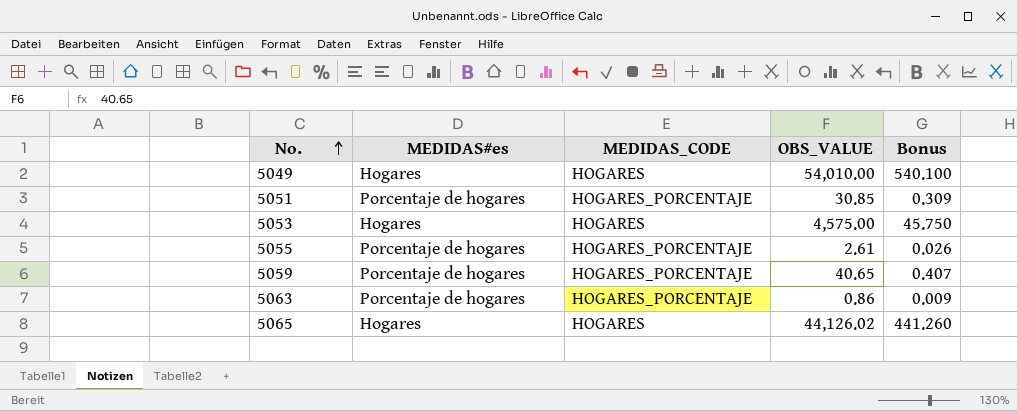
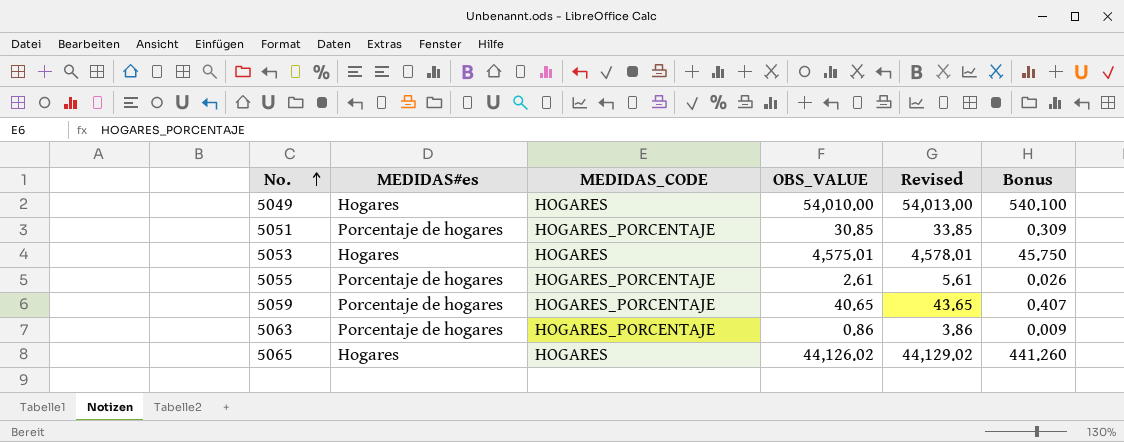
column Revised | formula: none -> [OBS_VALUE] + 3
5053 | OBS_VALUE: 4,575.00 -> 4,575.01

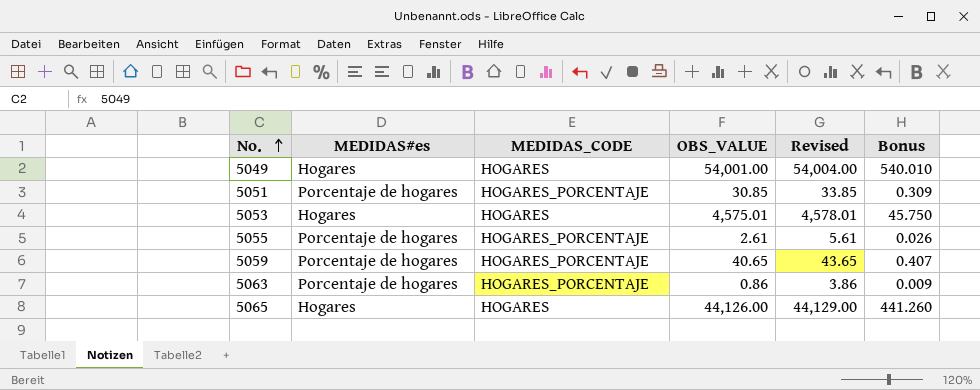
5049 | OBS_VALUE: 54,010.00 -> 54,001.00
5049 | Revised: 54,013.00 -> 54,004.00
5049 | Bonus: 540.100 -> 540.010
5065 | OBS_VALUE: 44,126.02 -> 44,126.00
5065 | Revised: 44,129.02 -> 44,129.00

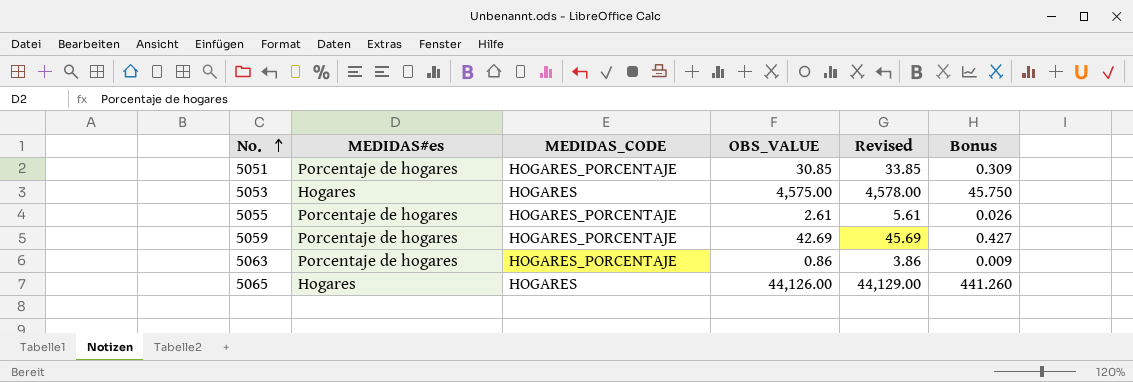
row 5049: Hogares | HOGARES | 54,001.00 | 54,004.00 | 540.010 -> none
5053 | OBS_VALUE: 4,575.01 -> 4,575.00
5053 | Revised: 4,578.01 -> 4,578.00
5059 | OBS_VALUE: 40.65 -> 42.69
5059 | Revised: 43.65 -> 45.69
5059 | Bonus: 0.407 -> 0.427

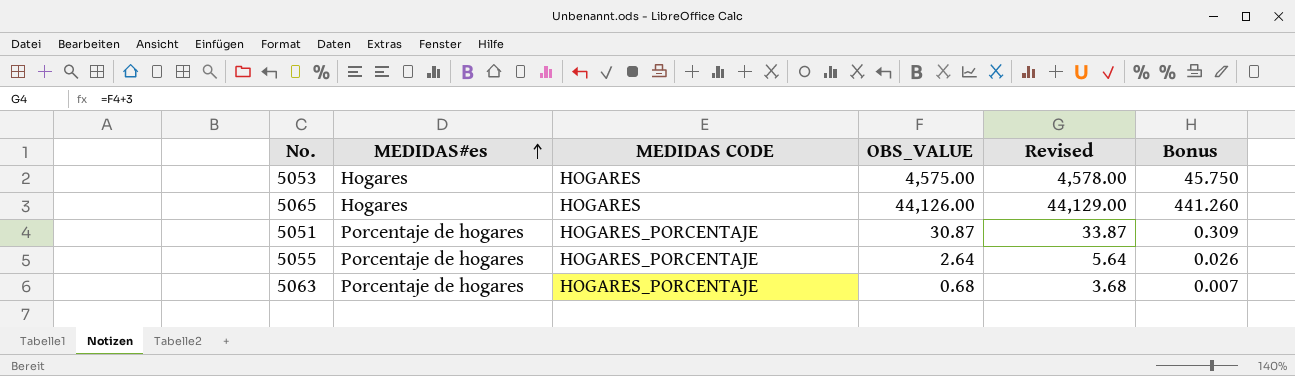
row order: No. ascending -> MEDIDAS#es ascending
column name: MEDIDAS_CODE -> MEDIDAS CODE
row 5059: Porcentaje de hogares | HOGARES_PORCENTAJE | 42.69 | 45.69 | 0.427 -> none
5051 | OBS_VALUE: 30.85 -> 30.87
5051 | Revised: 33.85 -> 33.87
5055 | OBS_VALUE: 2.61 -> 2.64
5055 | Revised: 5.61 -> 5.64
5063 | OBS_VALUE: 0.86 -> 0.68
5063 | Revised: 3.86 -> 3.68
5063 | Bonus: 0.009 -> 0.007

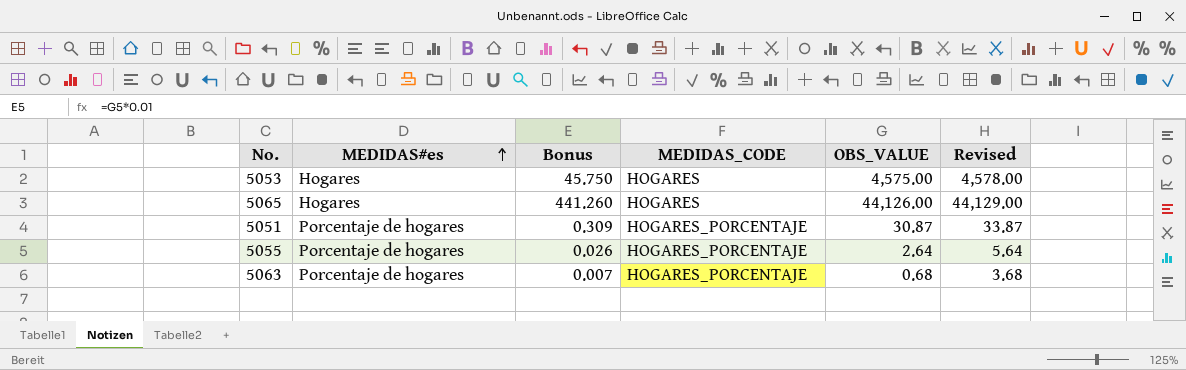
column Bonus | position: 6 -> 3
column name: MEDIDAS CODE -> MEDIDAS_CODE

